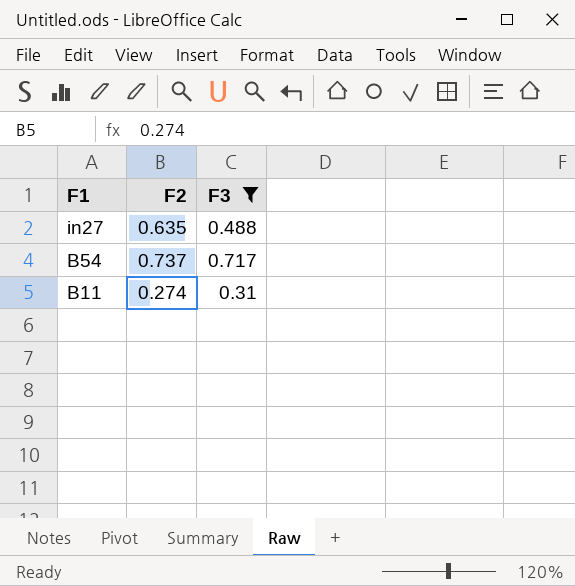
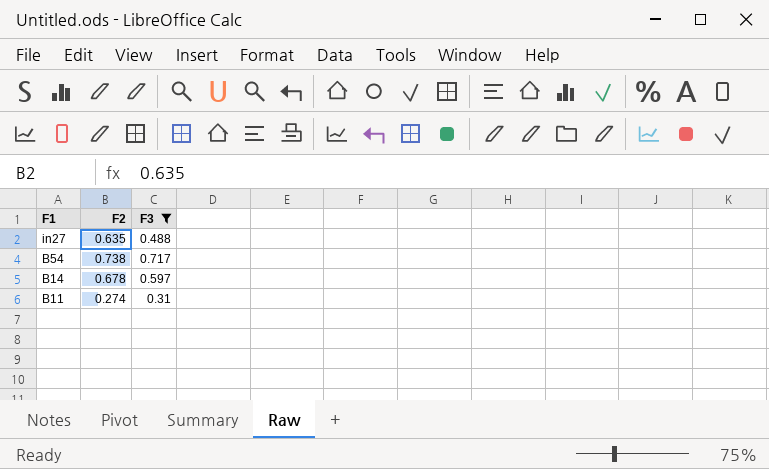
B54 | F2: 0.737 -> 0.738
row B14: none -> 0.678 | 0.597

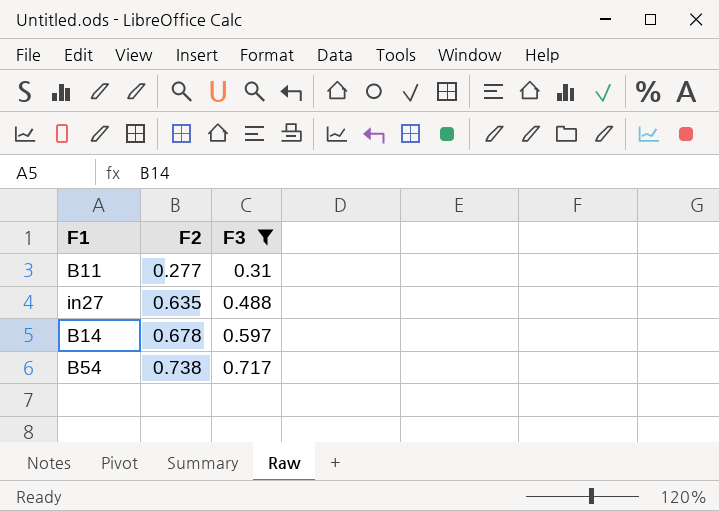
row order: F1 descending -> F2 ascending
B11 | F2: 0.274 -> 0.277

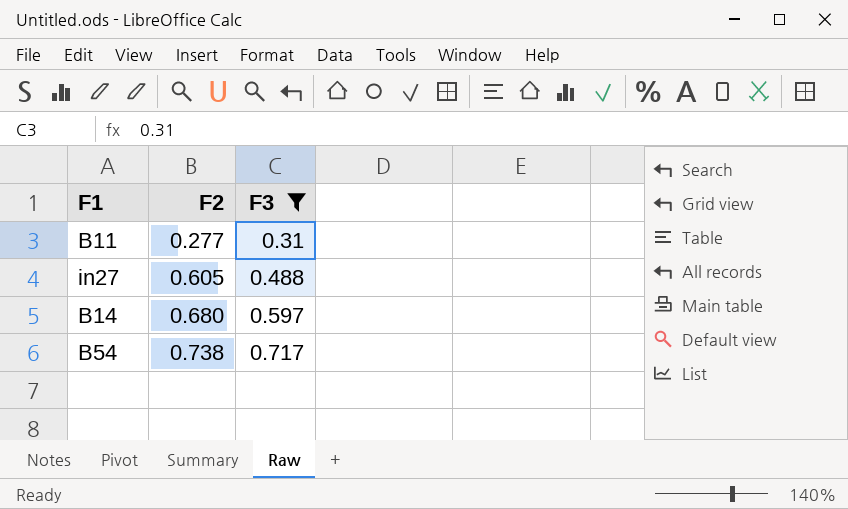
in27 | F2: 0.635 -> 0.605
B14 | F2: 0.678 -> 0.680

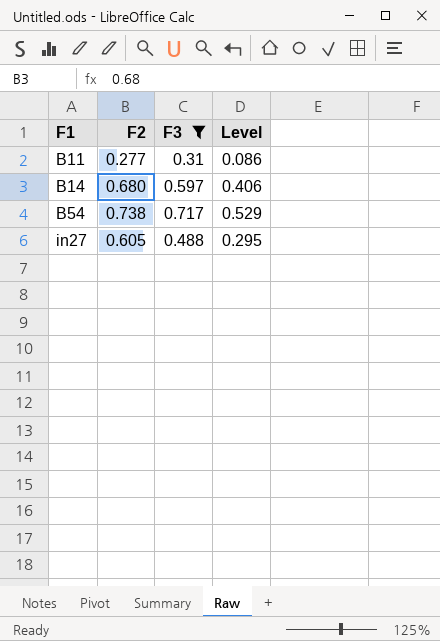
row order: F2 ascending -> F1 ascending
column Level | formula: none -> [F2] * [F3]

